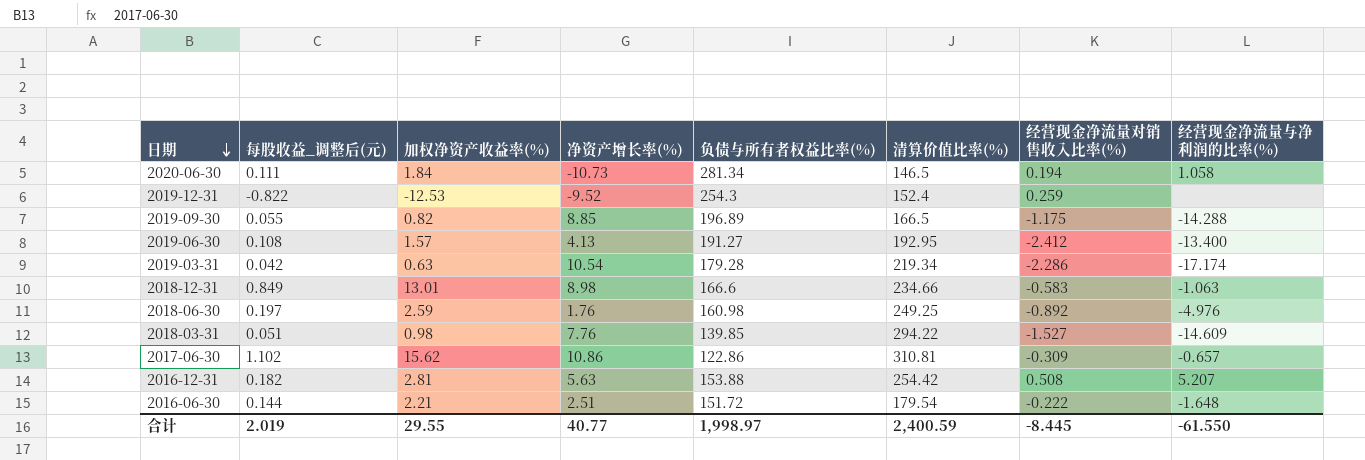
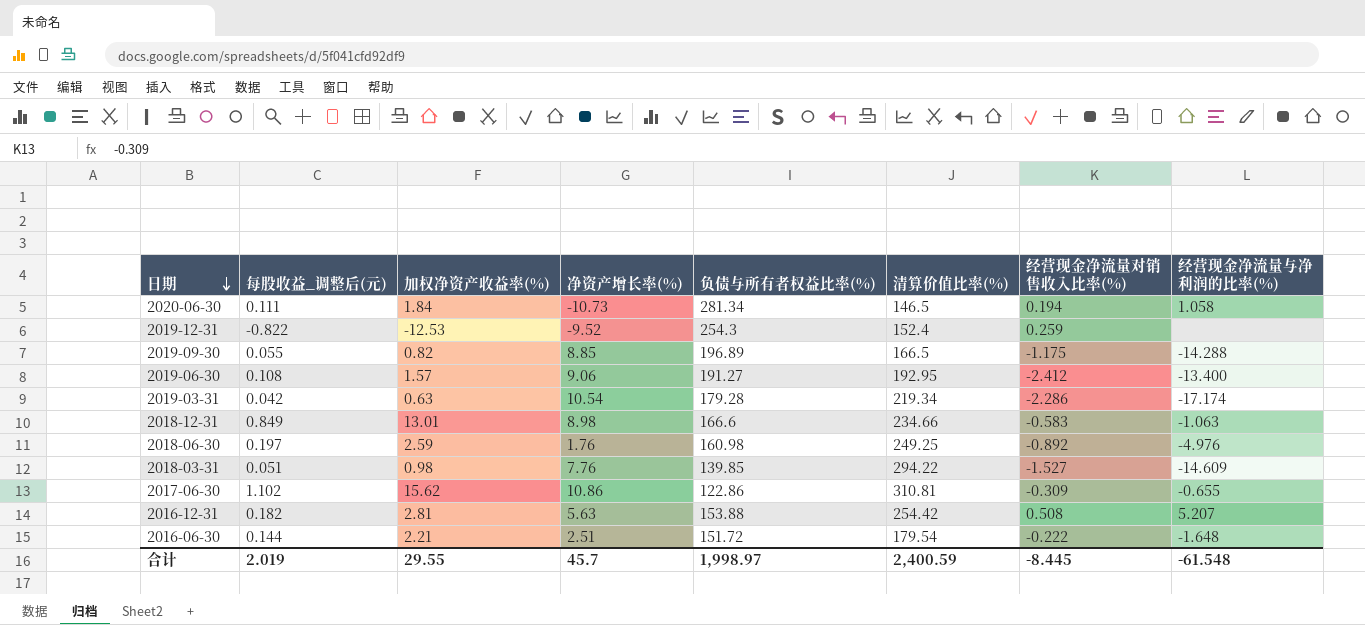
2019-06-30 | 净资产增长率(%): 4.13 -> 9.06
2017-06-30 | 经营现金净流量与净利润的比率(%): -0.657 -> -0.655
合计 | 净资产增长率(%): 40.77 -> 45.7
合计 | 经营现金净流量与净利润的比率(%): -61.550 -> -61.548

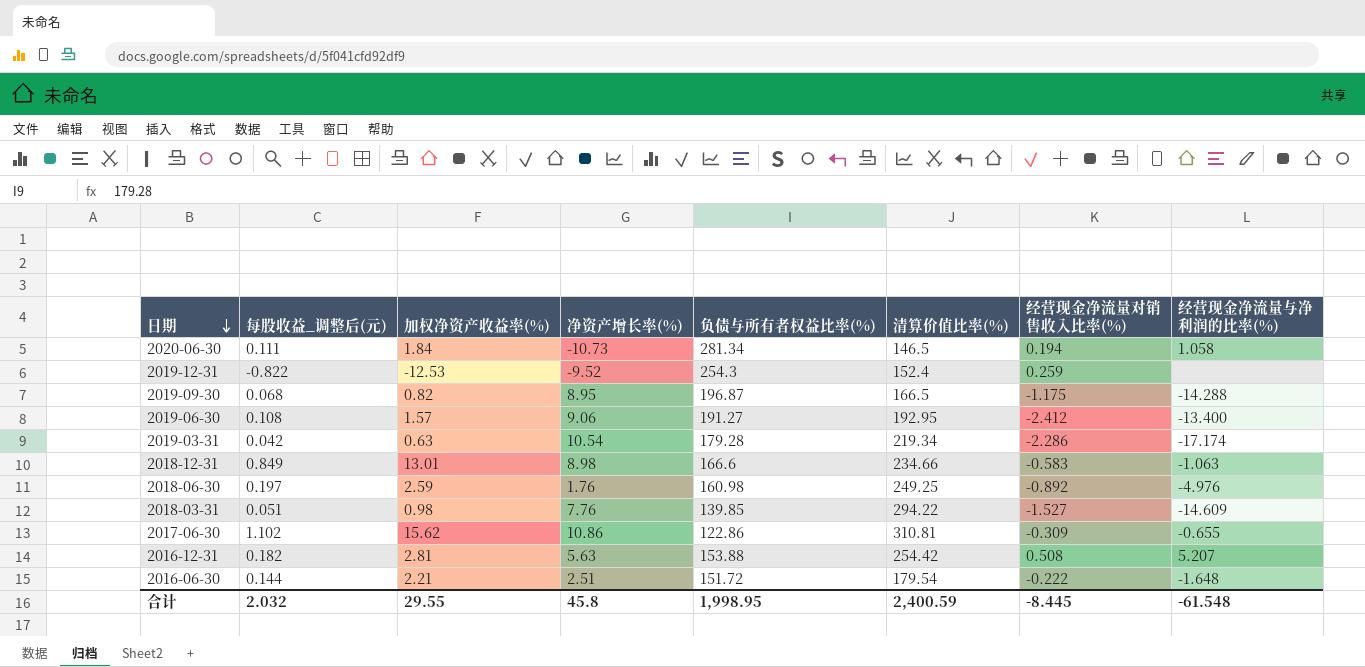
2019-09-30 | 每股收益_调整后(元): 0.055 -> 0.068
2019-09-30 | 净资产增长率(%): 8.85 -> 8.95
2019-09-30 | 负债与所有者权益比率(%): 196.89 -> 196.87
合计 | 每股收益_调整后(元): 2.019 -> 2.032
合计 | 净资产增长率(%): 45.7 -> 45.8
合计 | 负债与所有者权益比率(%): 1,998.97 -> 1,998.95

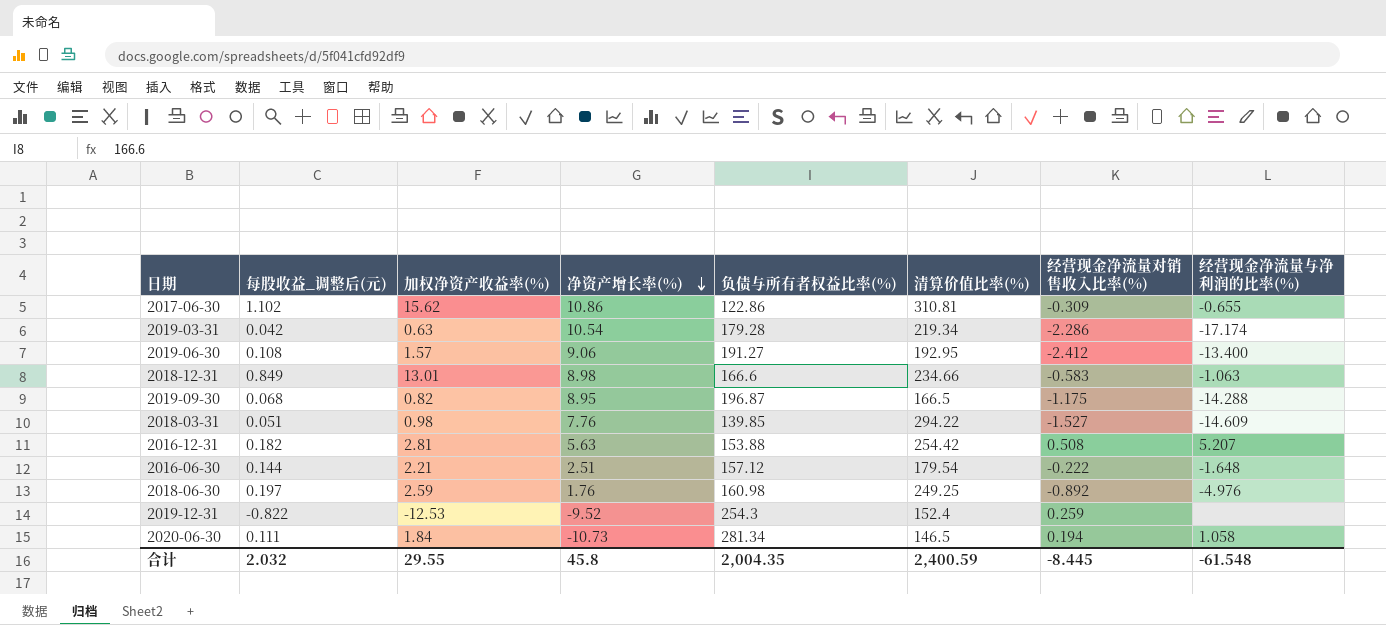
row order: 日期 descending -> 净资产增长率(%) descending
2016-06-30 | 负债与所有者权益比率(%): 151.72 -> 157.12
合计 | 负债与所有者权益比率(%): 1,998.95 -> 2,004.35

